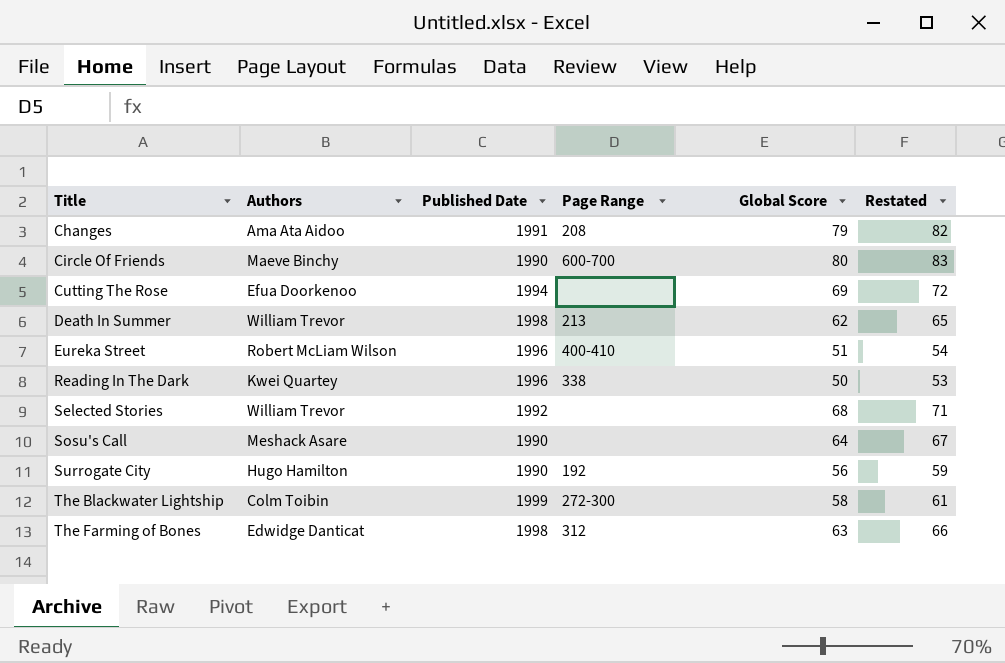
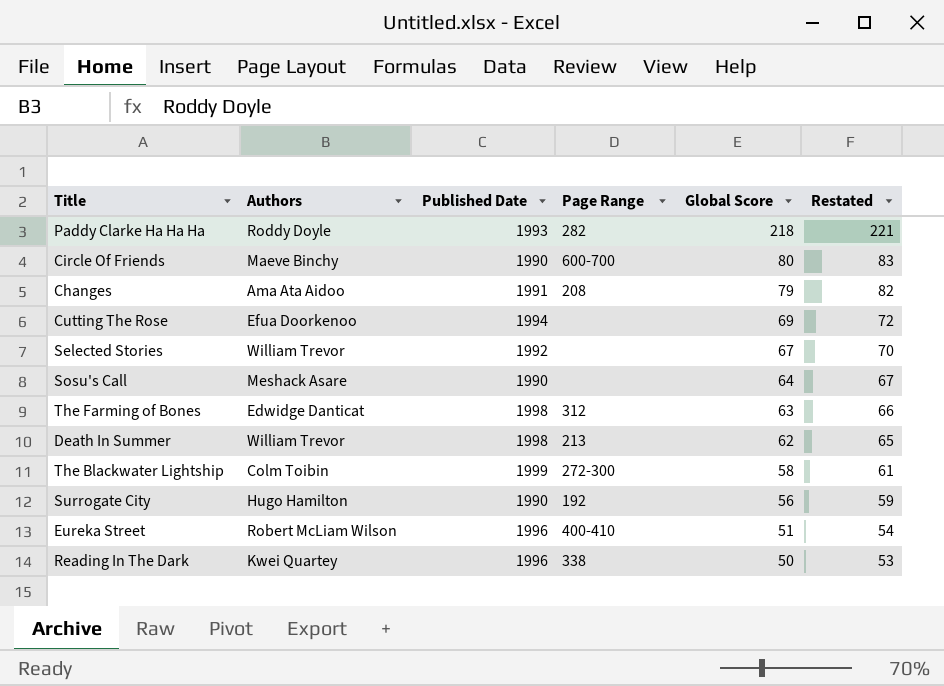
row order: Title ascending -> Global Score descending
row Paddy Clarke Ha Ha Ha: none -> Roddy Doyle | 1993 | 282 | 218 | 221
Selected Stories | Global Score: 68 -> 67
Selected Stories | Restated: 71 -> 70

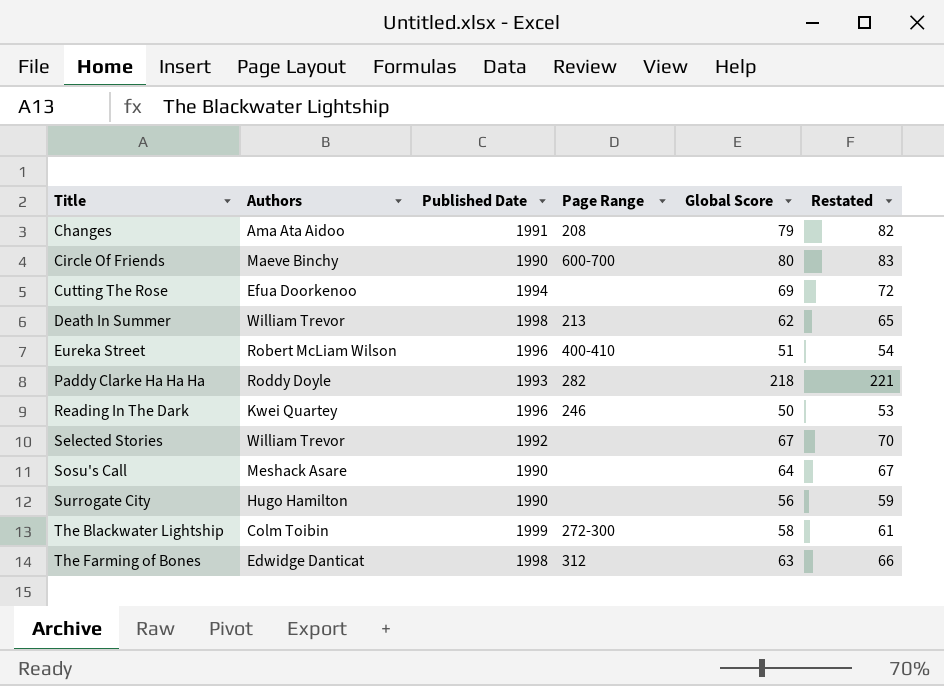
row order: Global Score descending -> Title ascending
Reading In The Dark | Page Range: 338 -> 246
Surrogate City | Page Range: 192 -> none

